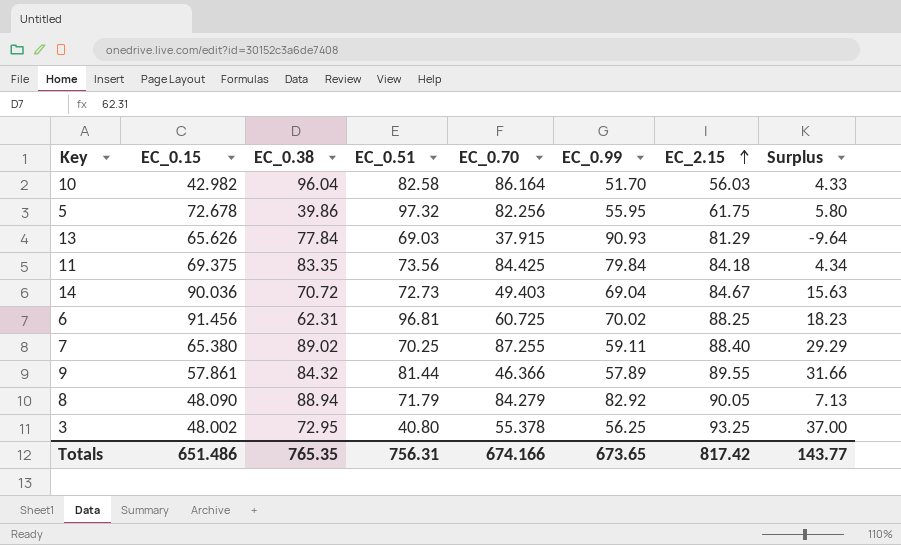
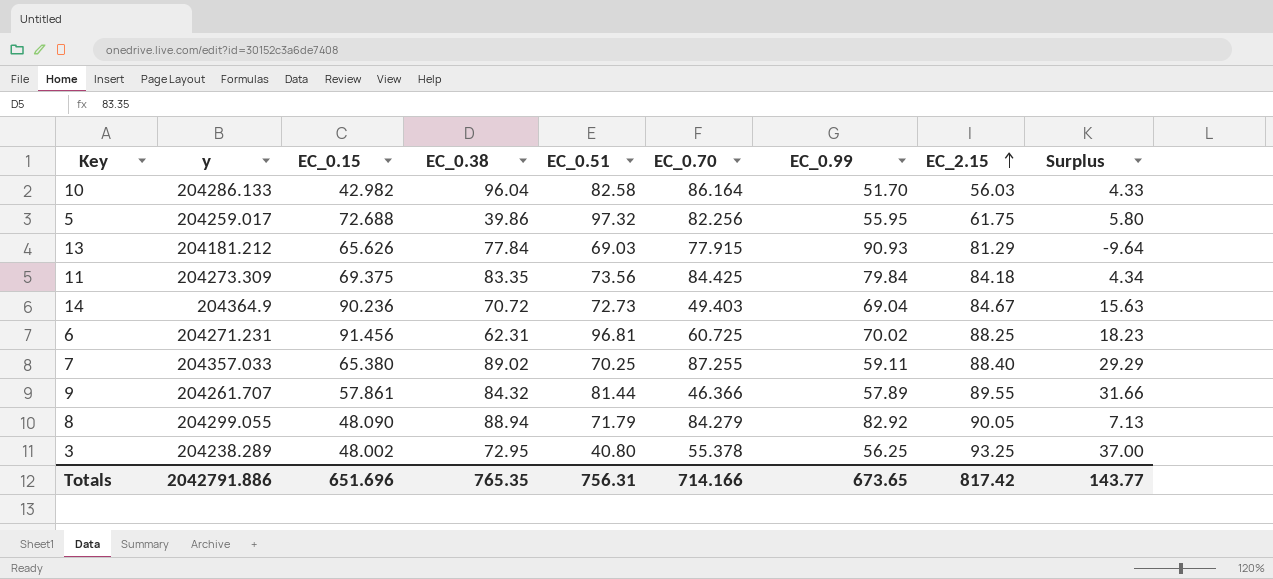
column y | position: none -> 2
5 | EC_0.15: 72.678 -> 72.688
13 | EC_0.70: 37.915 -> 77.915
14 | EC_0.15: 90.036 -> 90.236
Totals | EC_0.15: 651.486 -> 651.696
Totals | EC_0.70: 674.166 -> 714.166

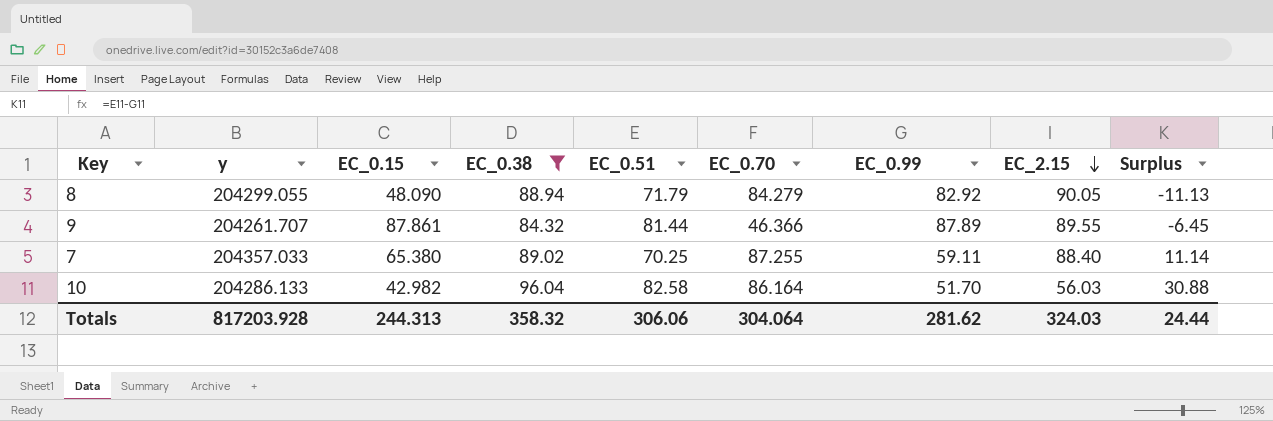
filter: none -> EC_0.38 >= 84.32
row order: EC_2.15 ascending -> EC_2.15 descending
column Surplus | formula: [EC_2.15] - [EC_0.99] -> [EC_0.51] - [EC_0.99]
9 | EC_0.15: 57.861 -> 87.861
9 | EC_0.99: 57.89 -> 87.89
Totals | y: 2042791.886 -> 817203.928
Totals | EC_0.15: 651.696 -> 244.313
Totals | EC_0.38: 765.35 -> 358.32
Totals | EC_0.51: 756.31 -> 306.06
Totals | EC_0.70: 714.166 -> 304.064
Totals | EC_0.99: 673.65 -> 281.62
Totals | EC_2.15: 817.42 -> 324.03
Totals | Surplus: 143.77 -> 24.44

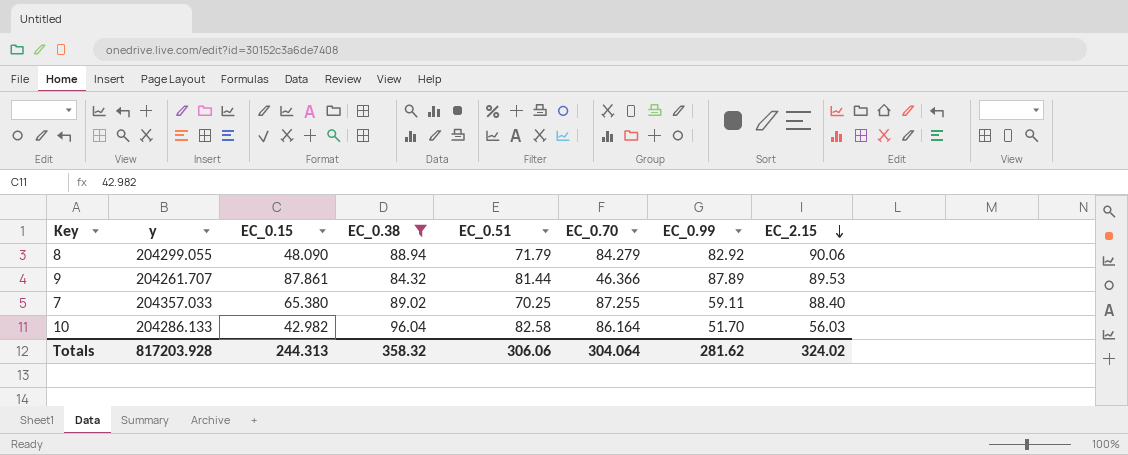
column Surplus | formula: [EC_0.51] - [EC_0.99] -> none
8 | EC_2.15: 90.05 -> 90.06
9 | EC_2.15: 89.55 -> 89.53
Totals | EC_2.15: 324.03 -> 324.02

